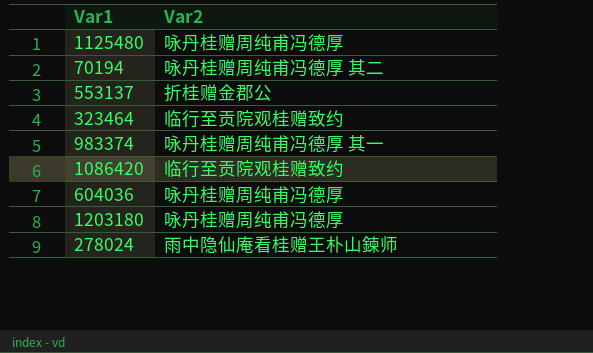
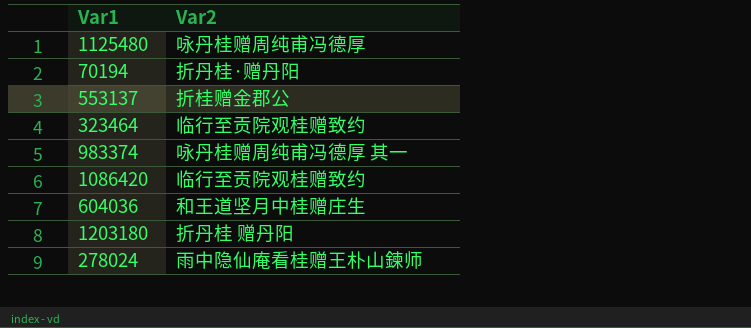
70194 | Var2: 咏丹桂赠周纯甫冯德厚 其二 -> 折丹桂·赠丹阳
604036 | Var2: 咏丹桂赠周纯甫冯德厚 -> 和王道坚月中桂赠庄生
1203180 | Var2: 咏丹桂赠周纯甫冯德厚 -> 折丹桂 赠丹阳

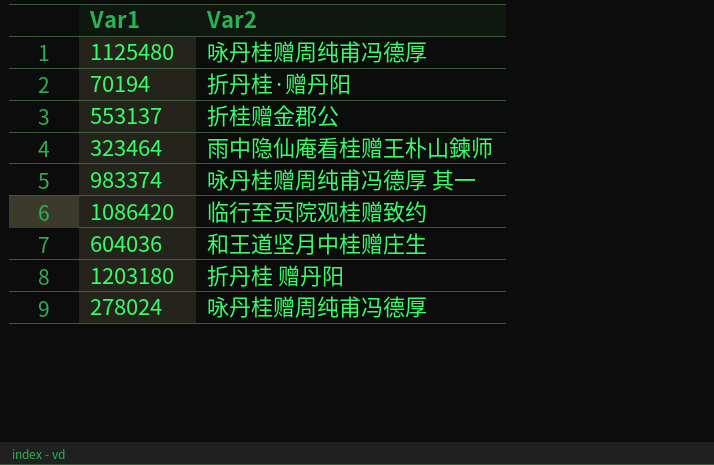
323464 | Var2: 临行至贡院观桂赠致约 -> 雨中隐仙庵看桂赠王朴山鍊师
278024 | Var2: 雨中隐仙庵看桂赠王朴山鍊师 -> 咏丹桂赠周纯甫冯德厚

